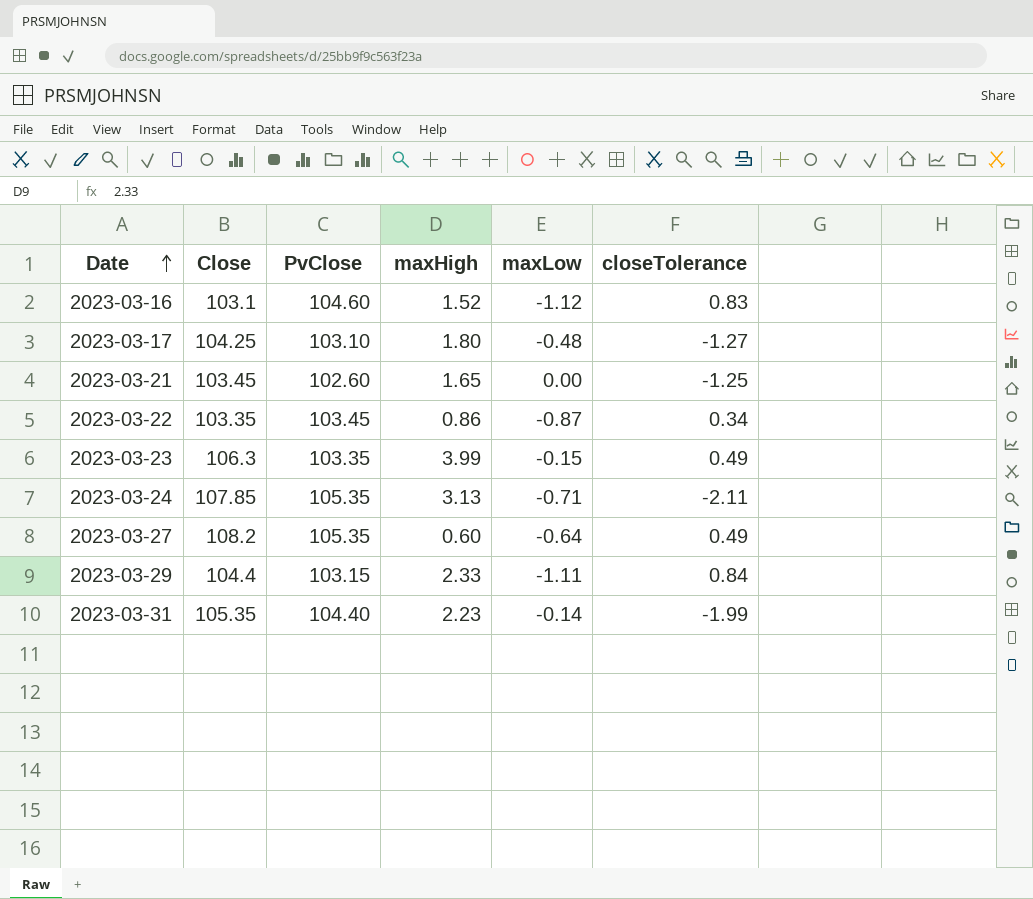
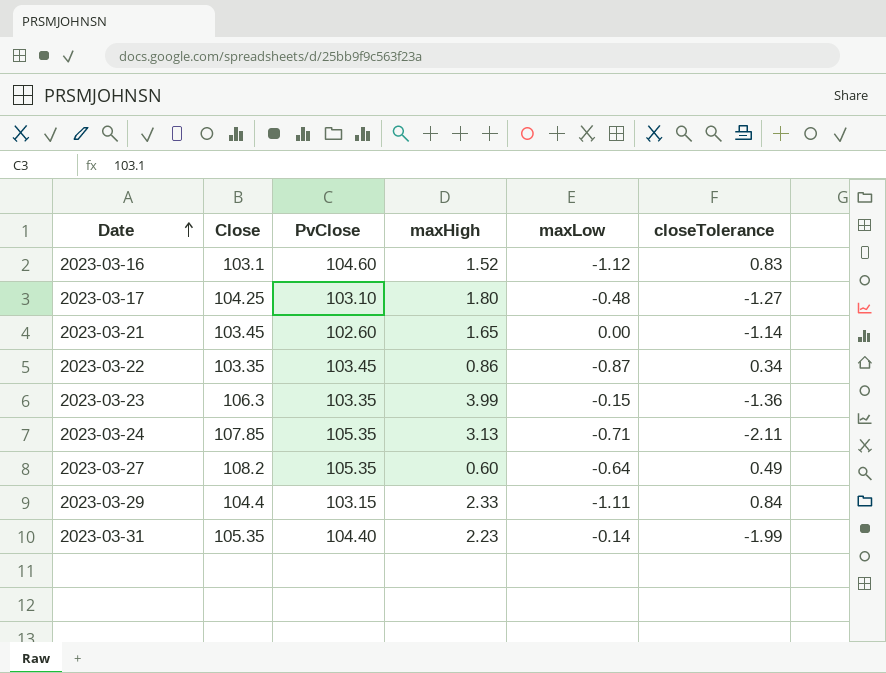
2023-03-21 | closeTolerance: -1.25 -> -1.14
2023-03-23 | closeTolerance: 0.49 -> -1.36

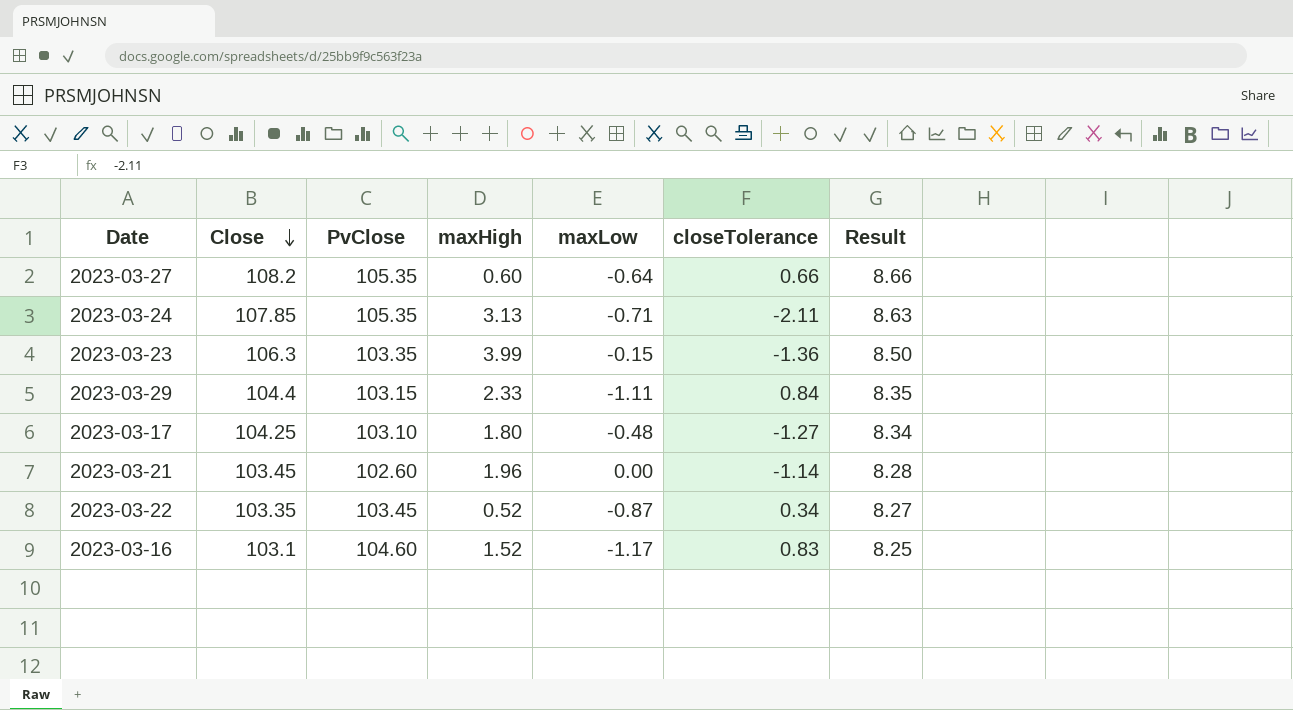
row order: Date ascending -> Close descending
column Result | formula: none -> [Close] * 0.08
row 2023-03-31: 105.35 | 104.40 | 2.23 | -0.14 | -1.99 -> none
2023-03-27 | closeTolerance: 0.49 -> 0.66
2023-03-21 | maxHigh: 1.65 -> 1.96
2023-03-22 | maxHigh: 0.86 -> 0.52
2023-03-16 | maxLow: -1.12 -> -1.17

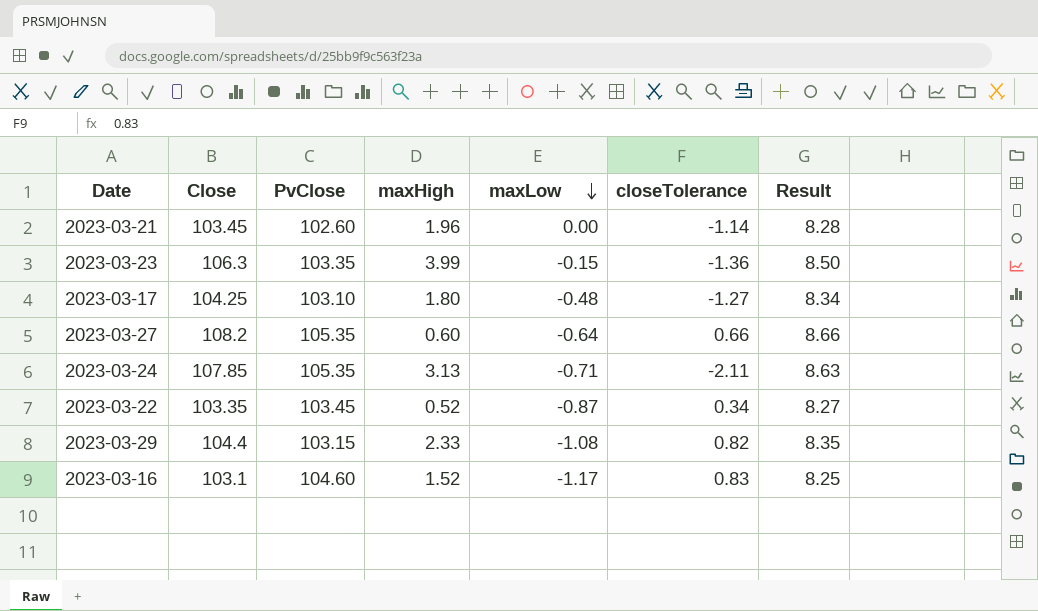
row order: Close descending -> maxLow descending
2023-03-29 | maxLow: -1.11 -> -1.08
2023-03-29 | closeTolerance: 0.84 -> 0.82

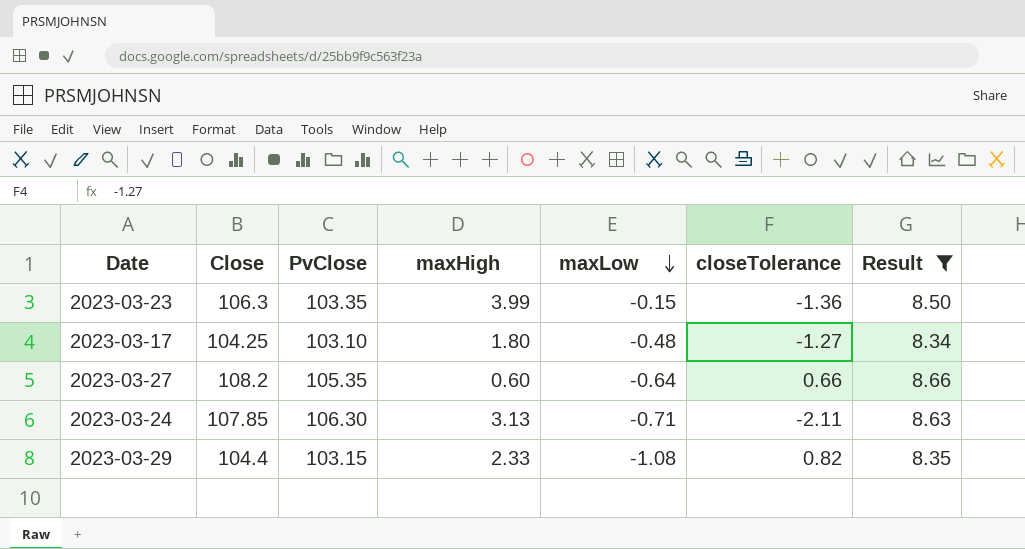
filter: none -> Result >= 8.34
2023-03-24 | PvClose: 105.35 -> 106.30

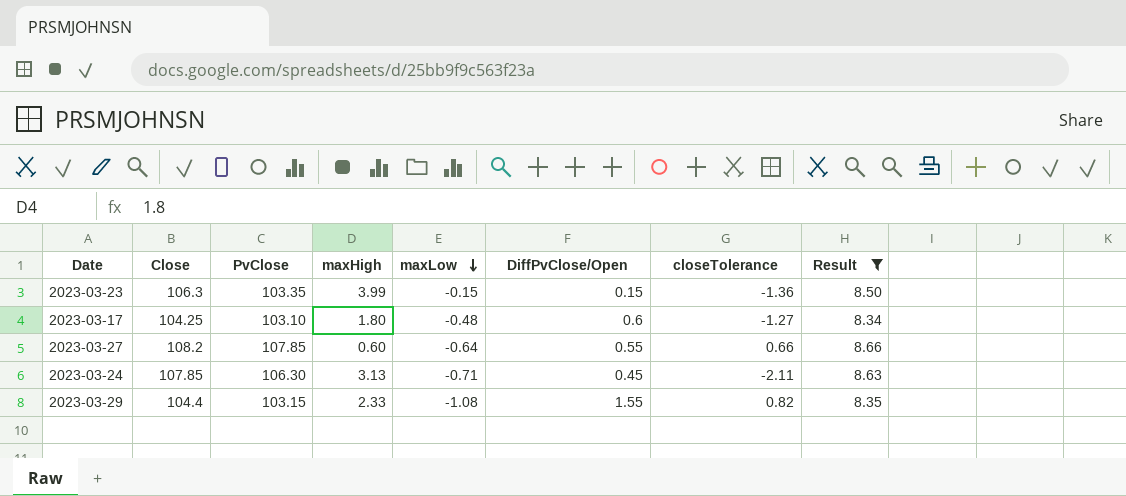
column DiffPvClose/Open | position: none -> 6
2023-03-27 | PvClose: 105.35 -> 107.85

